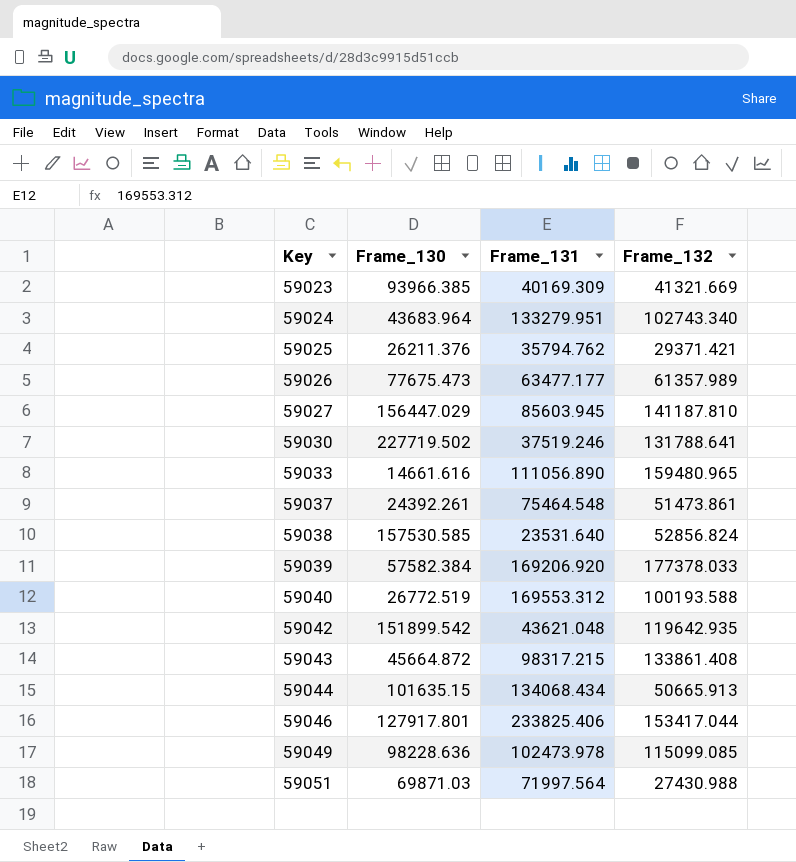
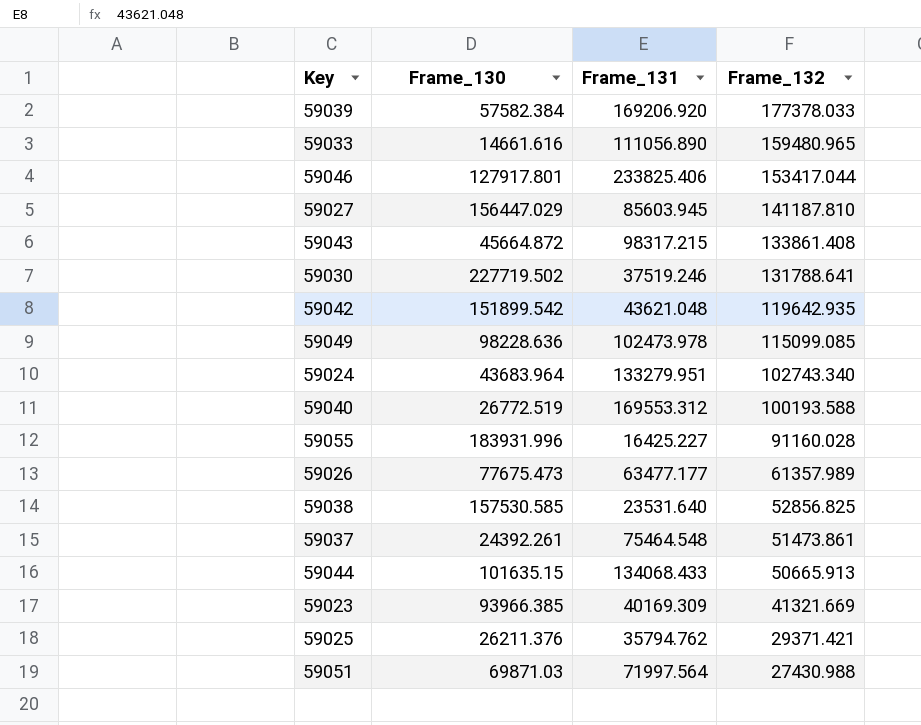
row order: Key ascending -> Frame_132 descending
row 59055: none -> 183931.996 | 16425.227 | 91160.028
59038 | Frame_132: 52856.824 -> 52856.825
59044 | Frame_131: 134068.434 -> 134068.433

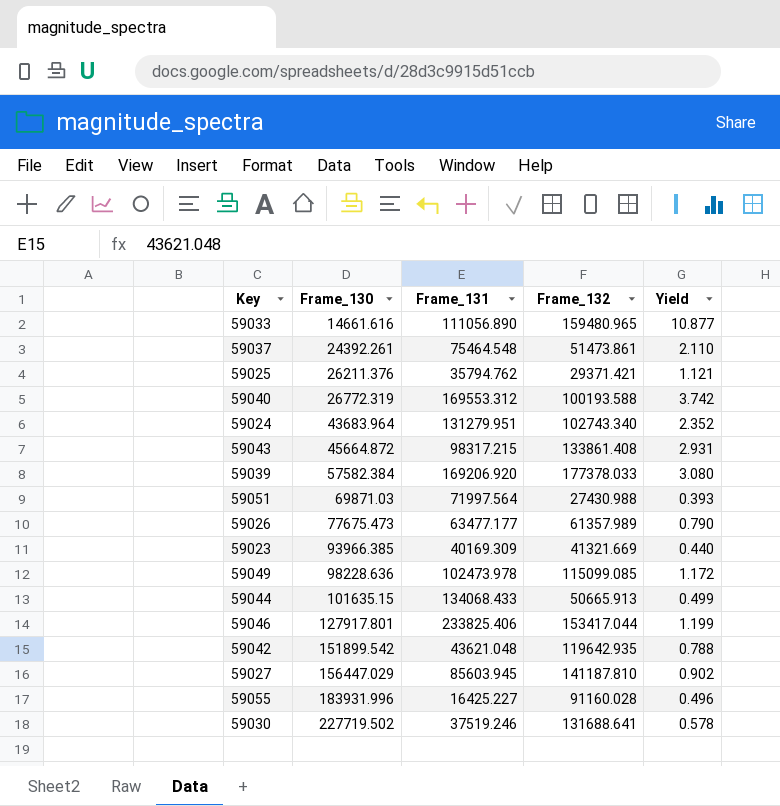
row order: Frame_132 descending -> Frame_130 ascending
column Yield | formula: none -> [Frame_132] / [Frame_130]
row 59038: 157530.585 | 23531.640 | 52856.825 -> none
59040 | Frame_130: 26772.519 -> 26772.319
59024 | Frame_131: 133279.951 -> 131279.951
59030 | Frame_132: 131788.641 -> 131688.641

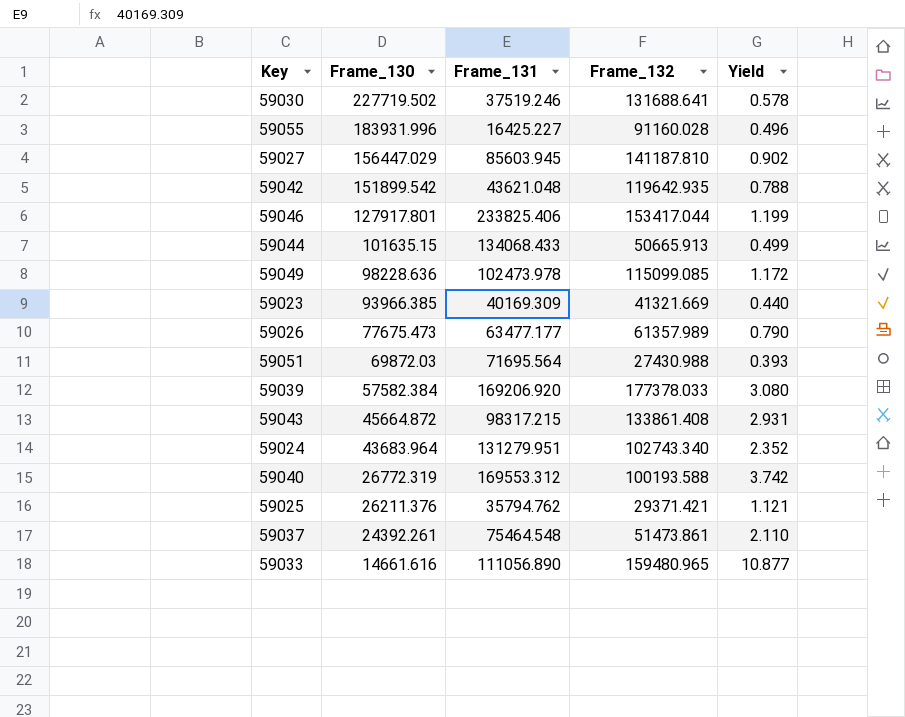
row order: Frame_130 ascending -> Frame_130 descending
59051 | Frame_130: 69871.03 -> 69872.03
59051 | Frame_131: 71997.564 -> 71695.564

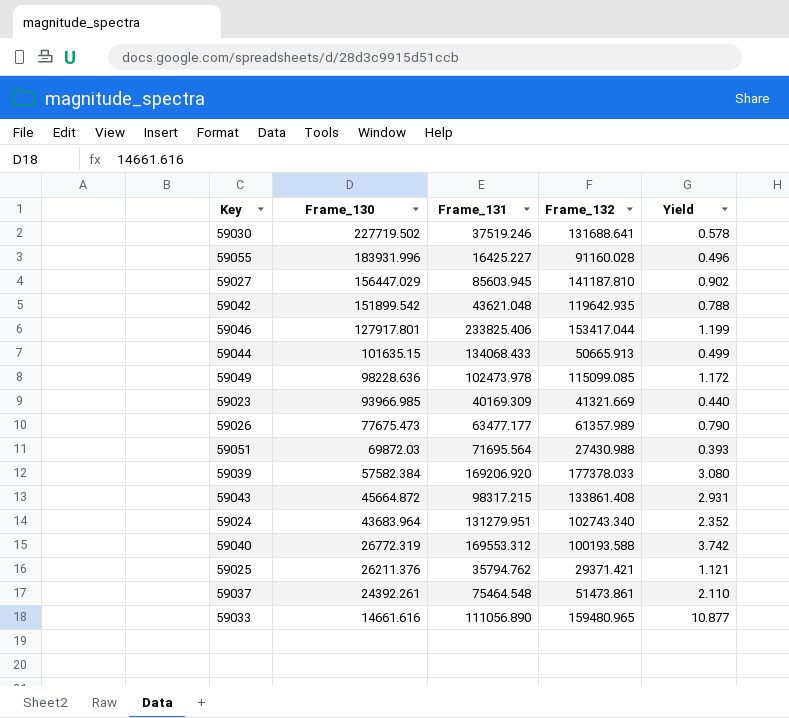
59023 | Frame_130: 93966.385 -> 93966.985

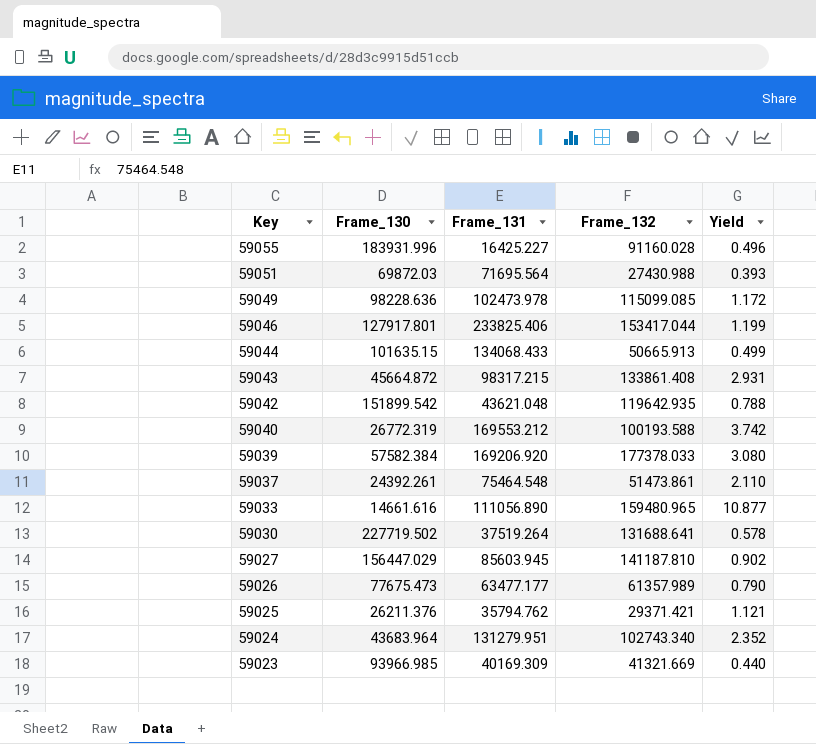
row order: Frame_130 descending -> Key descending
59040 | Frame_131: 169553.312 -> 169553.212
59030 | Frame_131: 37519.246 -> 37519.264

